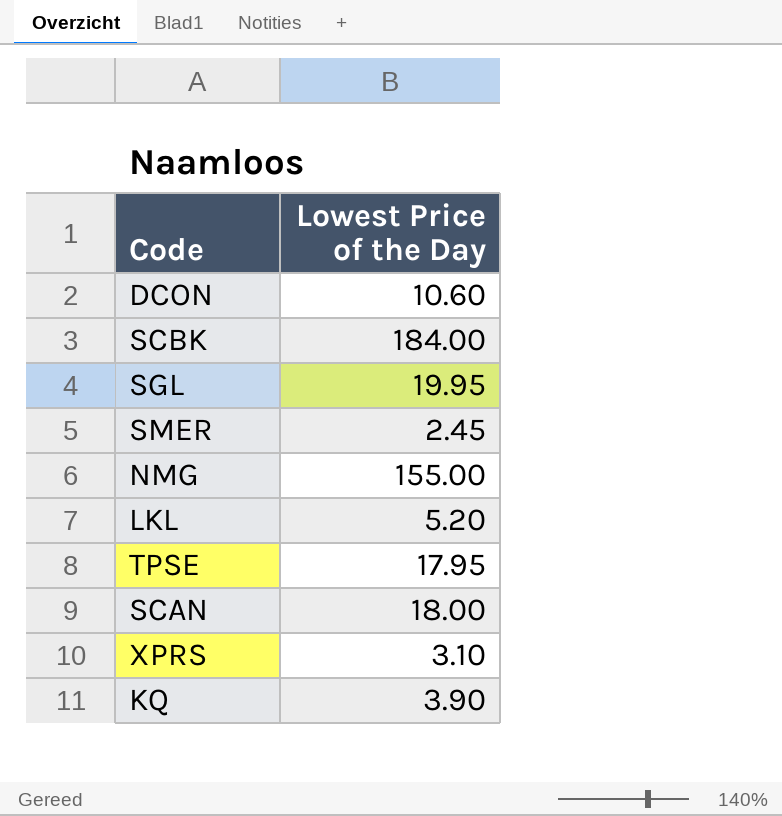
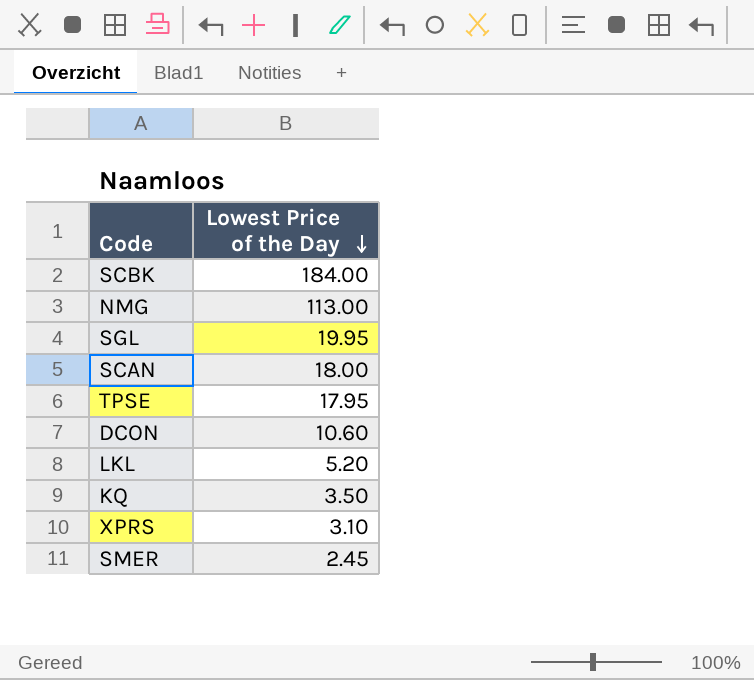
row order: none -> Lowest Price of the Day descending
NMG | Lowest Price of the Day: 155.00 -> 113.00
KQ | Lowest Price of the Day: 3.90 -> 3.50

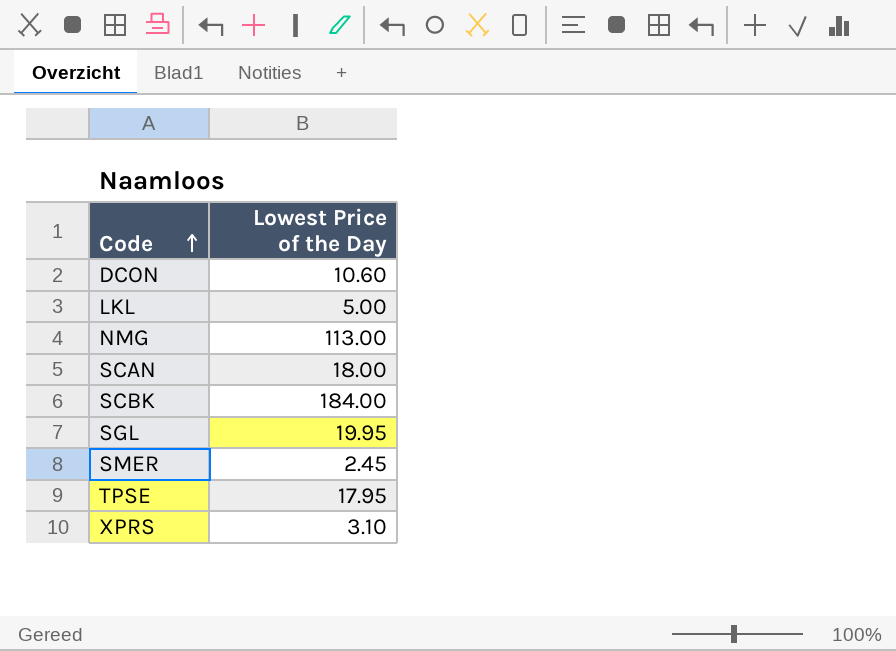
row order: Lowest Price of the Day descending -> Code ascending
row KQ: 3.50 -> none
LKL | Lowest Price of the Day: 5.20 -> 5.00

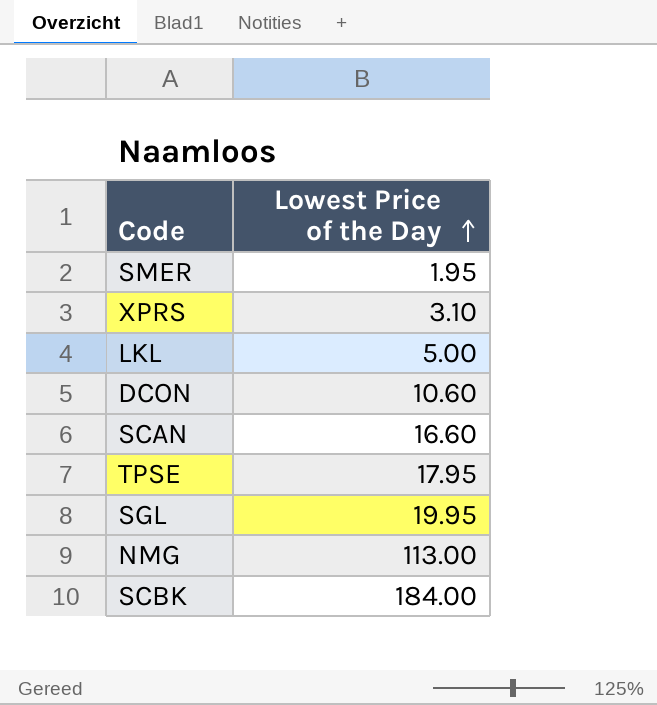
row order: Code ascending -> Lowest Price of the Day ascending
SMER | Lowest Price of the Day: 2.45 -> 1.95
SCAN | Lowest Price of the Day: 18.00 -> 16.60

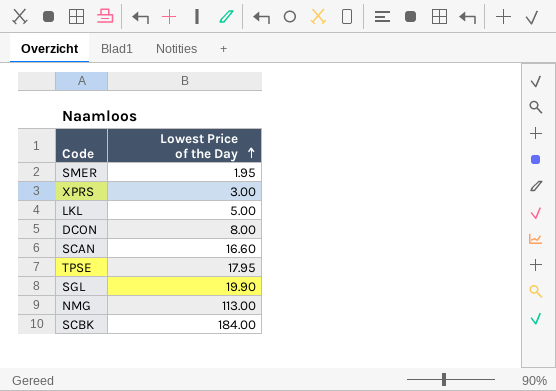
XPRS | Lowest Price of the Day: 3.10 -> 3.00
DCON | Lowest Price of the Day: 10.60 -> 8.00
SGL | Lowest Price of the Day: 19.95 -> 19.90

